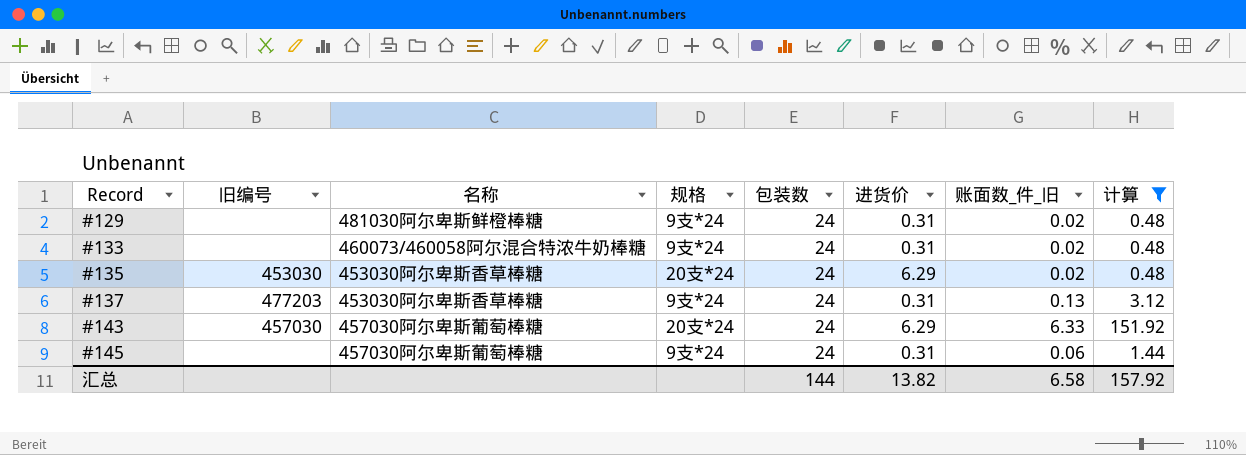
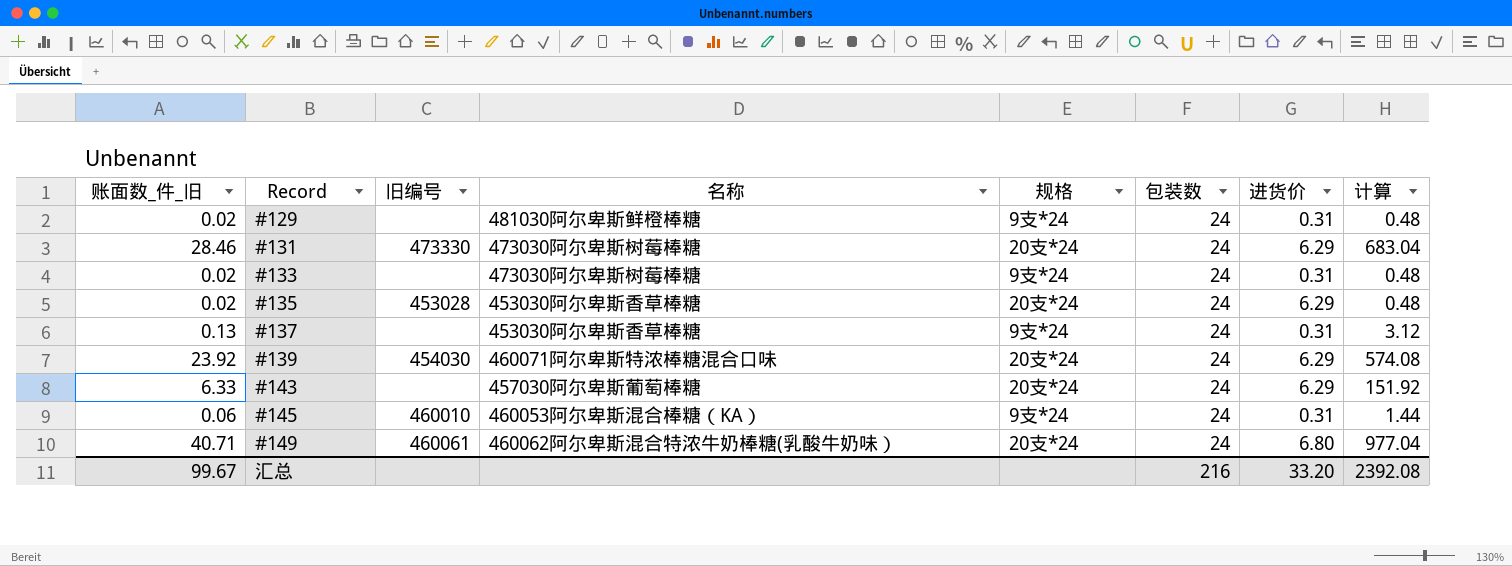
filter: 计算 <= 151.92 -> none
column 账面数_件_旧 | position: 7 -> 1
#133 | 名称: 460073/460058阿尔混合特浓牛奶棒糖 -> 473030阿尔卑斯树莓棒糖
#135 | 旧编号: 453030 -> 453028
#137 | 旧编号: 477203 -> none
#143 | 旧编号: 457030 -> none
#145 | 旧编号: none -> 460010
#145 | 名称: 457030阿尔卑斯葡萄棒糖 -> 460053阿尔卑斯混合棒糖（KA）
汇总 | 账面数_件_旧: 6.58 -> 99.67
汇总 | 包装数: 144 -> 216
汇总 | 进货价: 13.82 -> 33.20
汇总 | 计算: 157.92 -> 2392.08

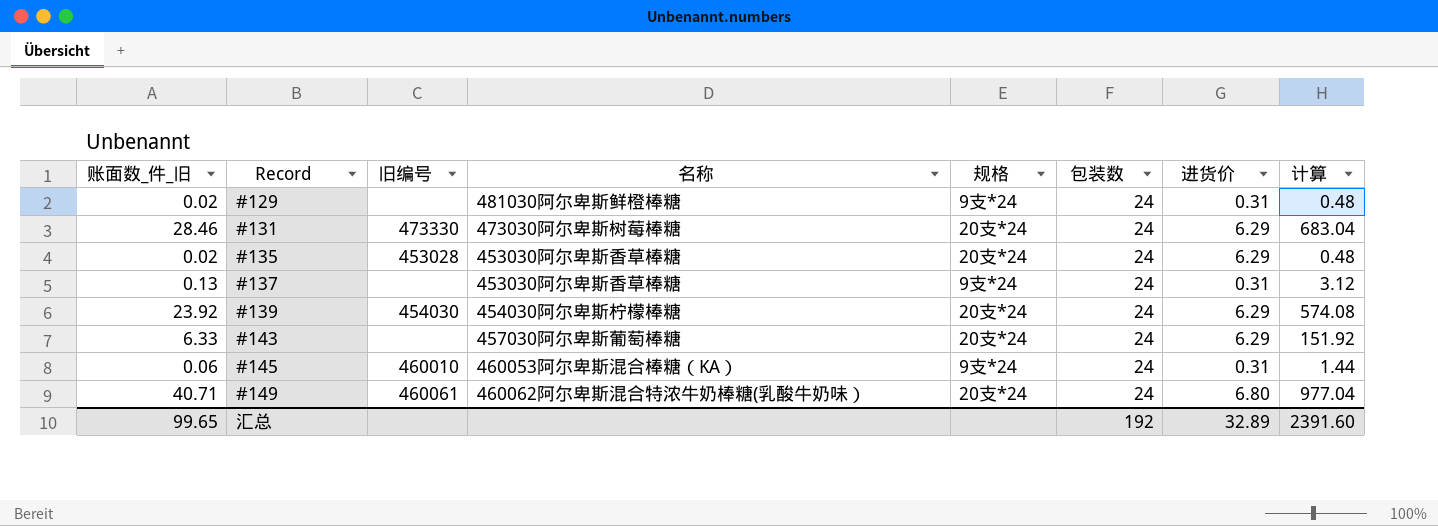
row #133: 0.02 | none | 473030阿尔卑斯树莓棒糖 | 9支*24 | 24 | 0.31 | 0.48 -> none
#139 | 名称: 460071阿尔卑斯特浓棒糖混合口味 -> 454030阿尔卑斯柠檬棒糖
汇总 | 账面数_件_旧: 99.67 -> 99.65
汇总 | 包装数: 216 -> 192
汇总 | 进货价: 33.20 -> 32.89
汇总 | 计算: 2392.08 -> 2391.60

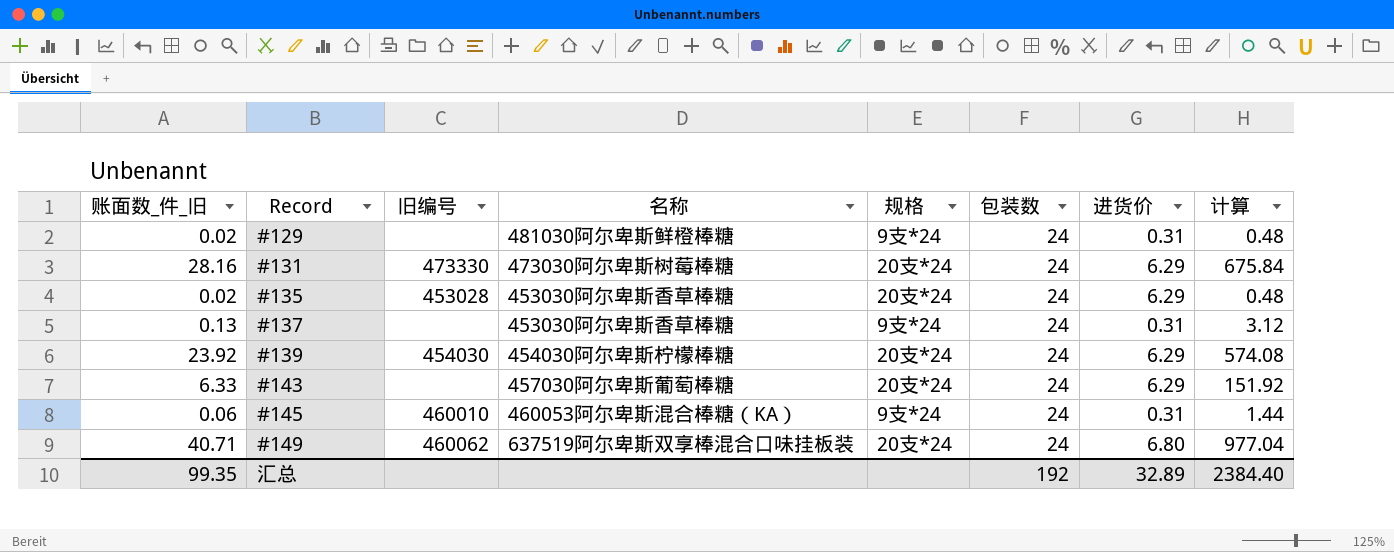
#131 | 账面数_件_旧: 28.46 -> 28.16
#131 | 计算: 683.04 -> 675.84
#149 | 旧编号: 460061 -> 460062
#149 | 名称: 460062阿尔卑斯混合特浓牛奶棒糖(乳酸牛奶味） -> 637519阿尔卑斯双享棒混合口味挂板装
汇总 | 账面数_件_旧: 99.65 -> 99.35
汇总 | 计算: 2391.60 -> 2384.40

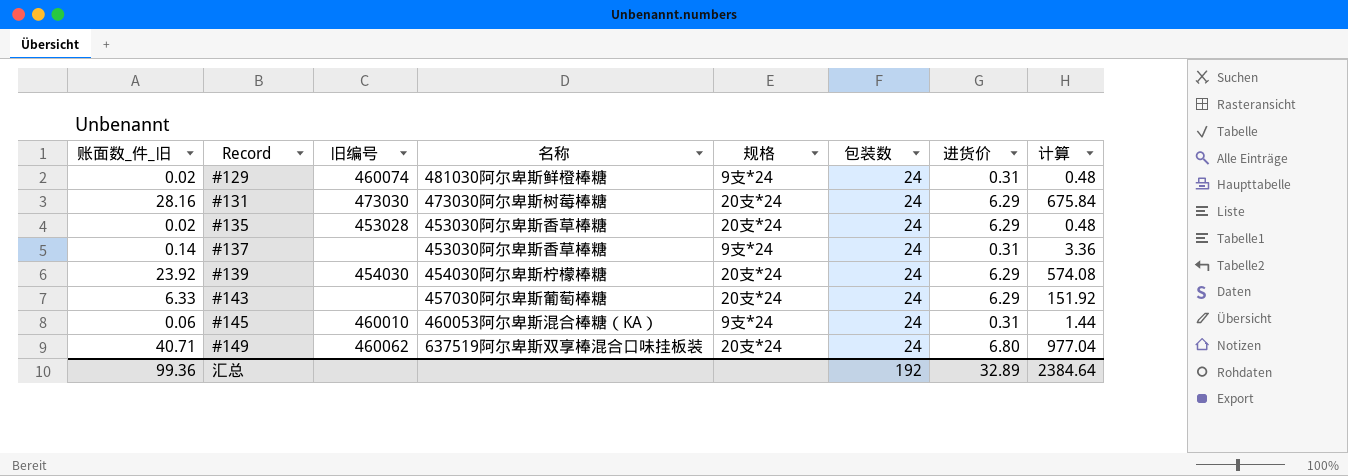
#129 | 旧编号: none -> 460074
#131 | 旧编号: 473330 -> 473030
#137 | 账面数_件_旧: 0.13 -> 0.14
#137 | 计算: 3.12 -> 3.36
汇总 | 账面数_件_旧: 99.35 -> 99.36
汇总 | 计算: 2384.40 -> 2384.64

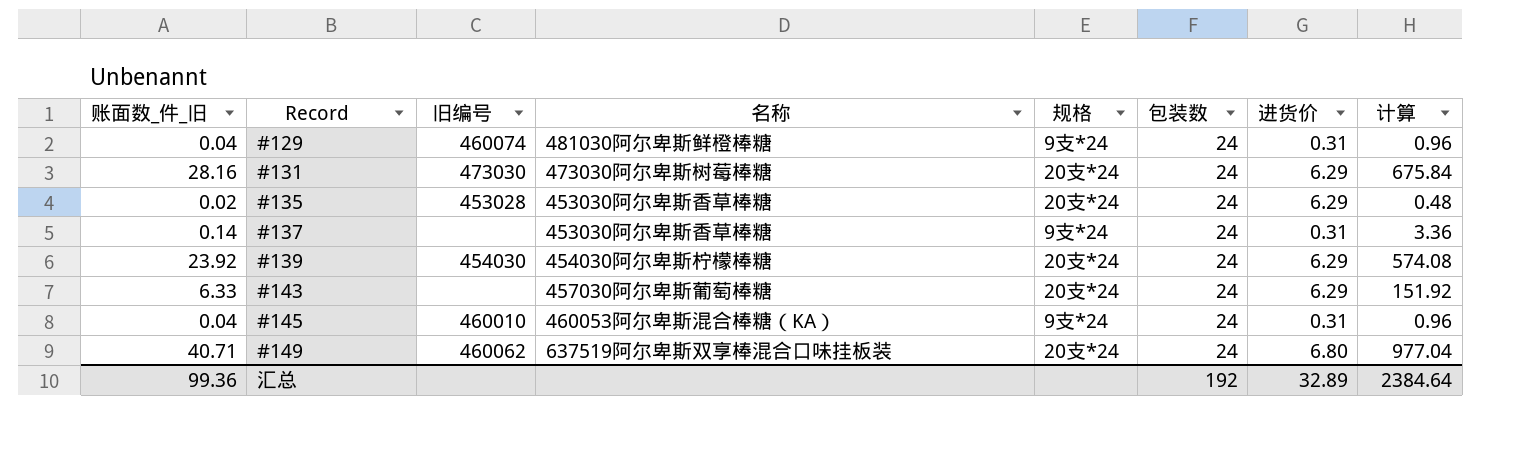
#129 | 账面数_件_旧: 0.02 -> 0.04
#129 | 计算: 0.48 -> 0.96
#145 | 账面数_件_旧: 0.06 -> 0.04
#145 | 计算: 1.44 -> 0.96

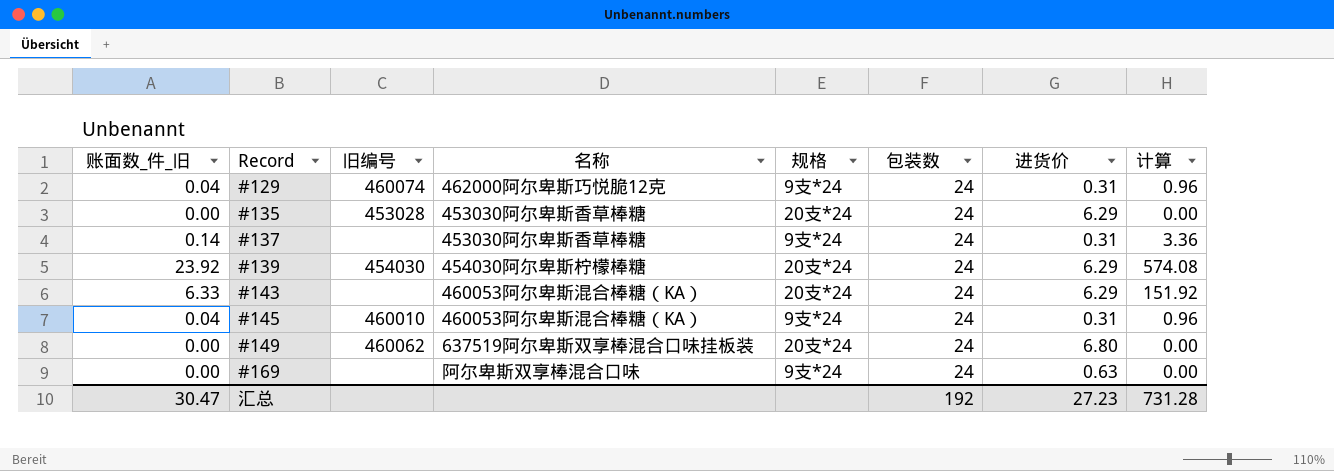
row #131: 28.16 | 473030 | 473030阿尔卑斯树莓棒糖 | 20支*24 | 24 | 6.29 | 675.84 -> none
#129 | 名称: 481030阿尔卑斯鲜橙棒糖 -> 462000阿尔卑斯巧悦脆12克
#135 | 账面数_件_旧: 0.02 -> 0.00
#135 | 计算: 0.48 -> 0.00
#143 | 名称: 457030阿尔卑斯葡萄棒糖 -> 460053阿尔卑斯混合棒糖（KA）
#149 | 账面数_件_旧: 40.71 -> 0.00
#149 | 计算: 977.04 -> 0.00
row #169: none -> 0.00 | none | 阿尔卑斯双享棒混合口味 | 9支*24 | 24 | 0.63 | 0.00
汇总 | 账面数_件_旧: 99.36 -> 30.47
汇总 | 进货价: 32.89 -> 27.23
汇总 | 计算: 2384.64 -> 731.28

